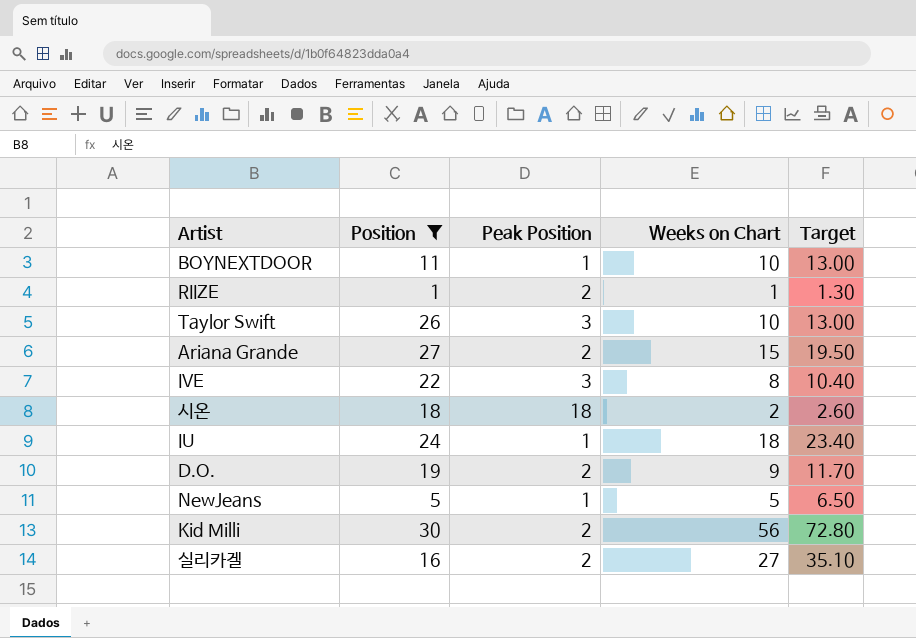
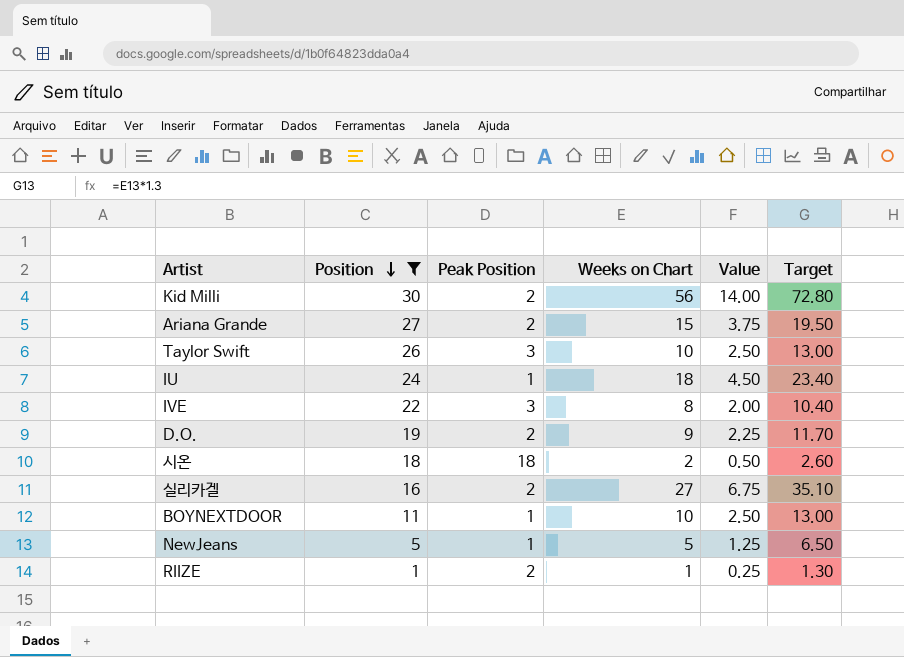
row order: none -> Position descending
column Value | formula: none -> [Weeks on Chart] * 0.25

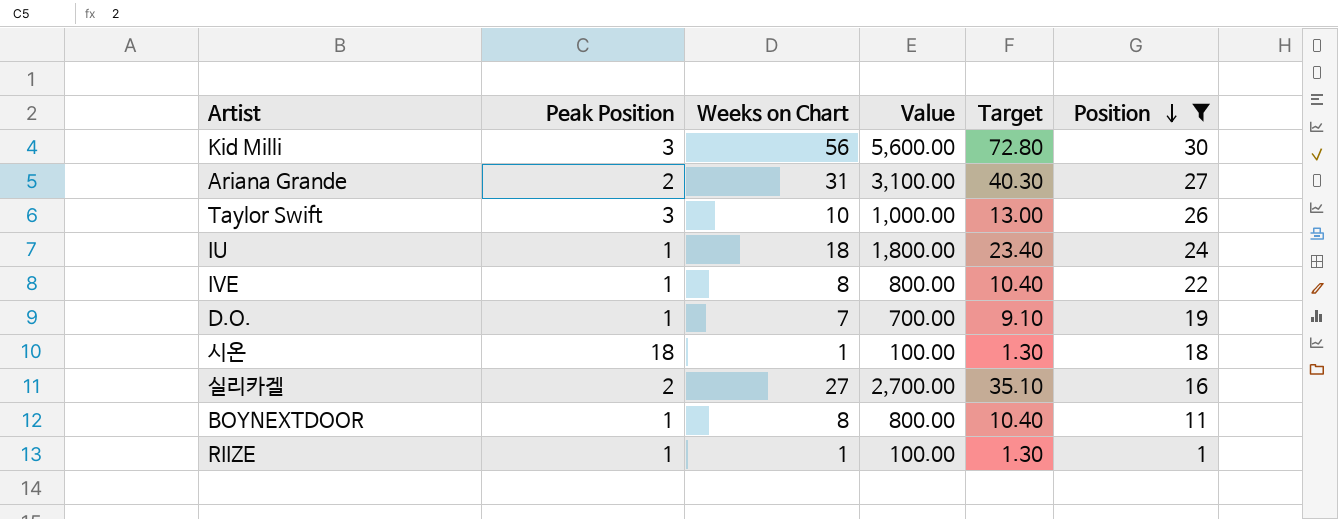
column Value | formula: [Weeks on Chart] * 0.25 -> [Weeks on Chart] * 100
column Position | position: 2 -> 6
row NewJeans: 5 | 1 | 5 | 1.25 | 6.50 -> none
Kid Milli | Peak Position: 2 -> 3
Ariana Grande | Weeks on Chart: 15 -> 31
Ariana Grande | Target: 19.50 -> 40.30
IVE | Peak Position: 3 -> 1
D.O. | Peak Position: 2 -> 1
D.O. | Weeks on Chart: 9 -> 7
D.O. | Target: 11.70 -> 9.10
시온 | Weeks on Chart: 2 -> 1
시온 | Target: 2.60 -> 1.30
BOYNEXTDOOR | Weeks on Chart: 10 -> 8
BOYNEXTDOOR | Target: 13.00 -> 10.40
RIIZE | Peak Position: 2 -> 1

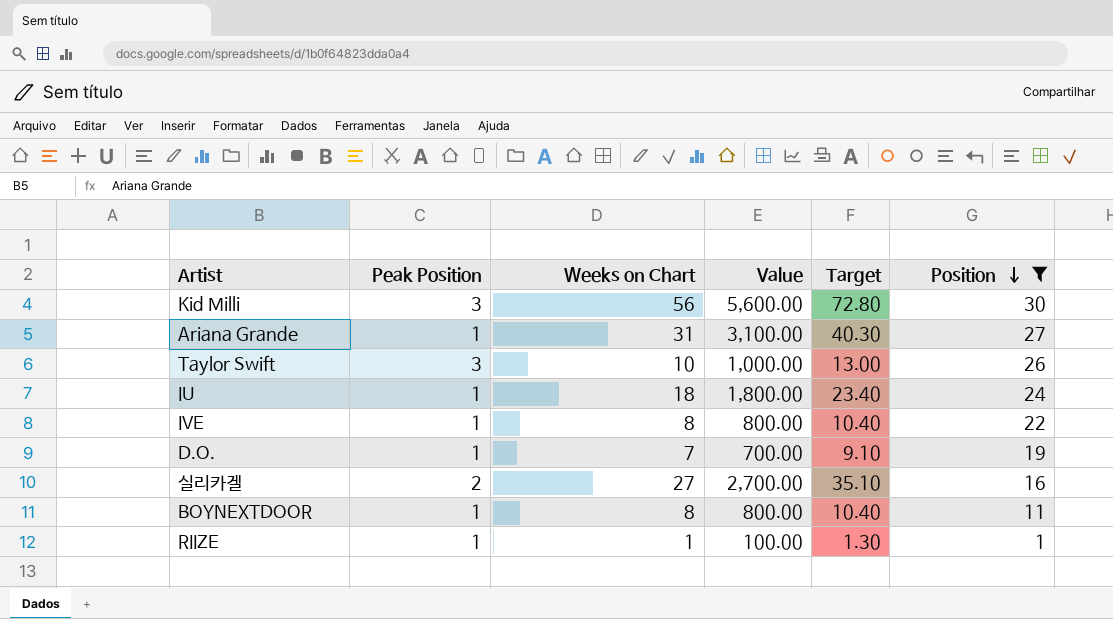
row 시온: 18 | 1 | 100.00 | 1.30 | 18 -> none
Ariana Grande | Peak Position: 2 -> 1

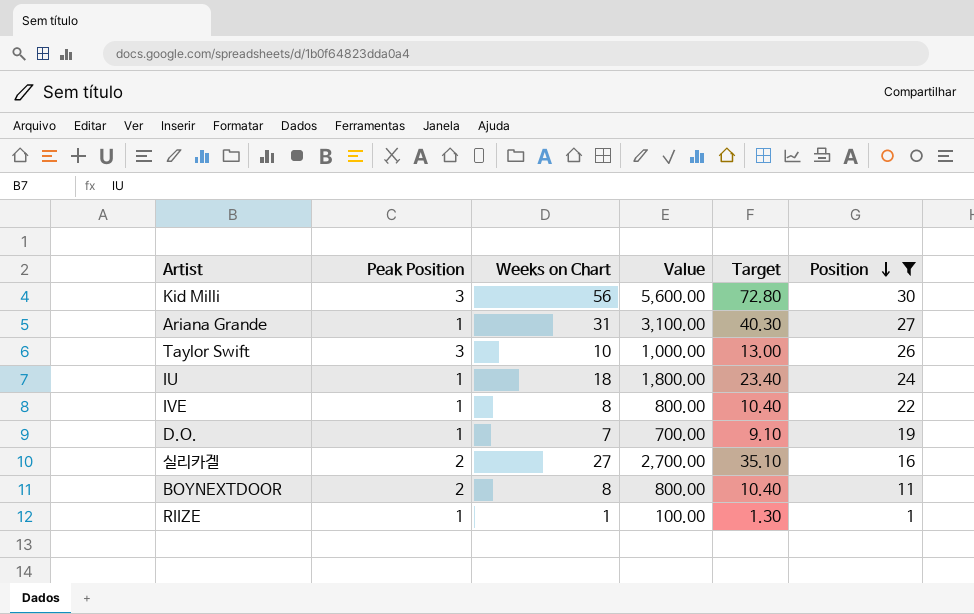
BOYNEXTDOOR | Peak Position: 1 -> 2

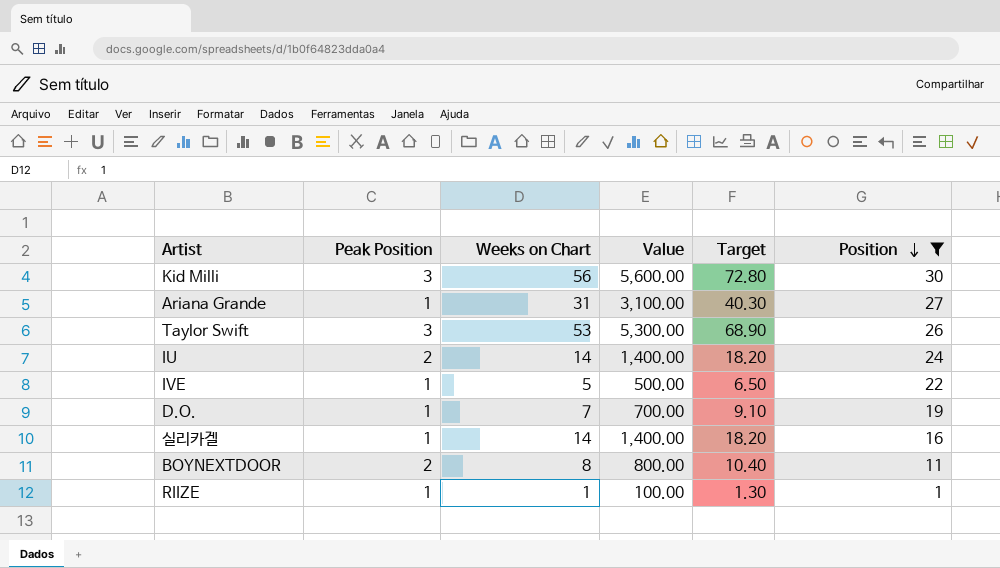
Taylor Swift | Weeks on Chart: 10 -> 53
Taylor Swift | Value: 1,000.00 -> 5,300.00
Taylor Swift | Target: 13.00 -> 68.90
IU | Peak Position: 1 -> 2
IU | Weeks on Chart: 18 -> 14
IU | Value: 1,800.00 -> 1,400.00
IU | Target: 23.40 -> 18.20
IVE | Weeks on Chart: 8 -> 5
IVE | Value: 800.00 -> 500.00
IVE | Target: 10.40 -> 6.50
실리카겔 | Peak Position: 2 -> 1
실리카겔 | Weeks on Chart: 27 -> 14
실리카겔 | Value: 2,700.00 -> 1,400.00
실리카겔 | Target: 35.10 -> 18.20

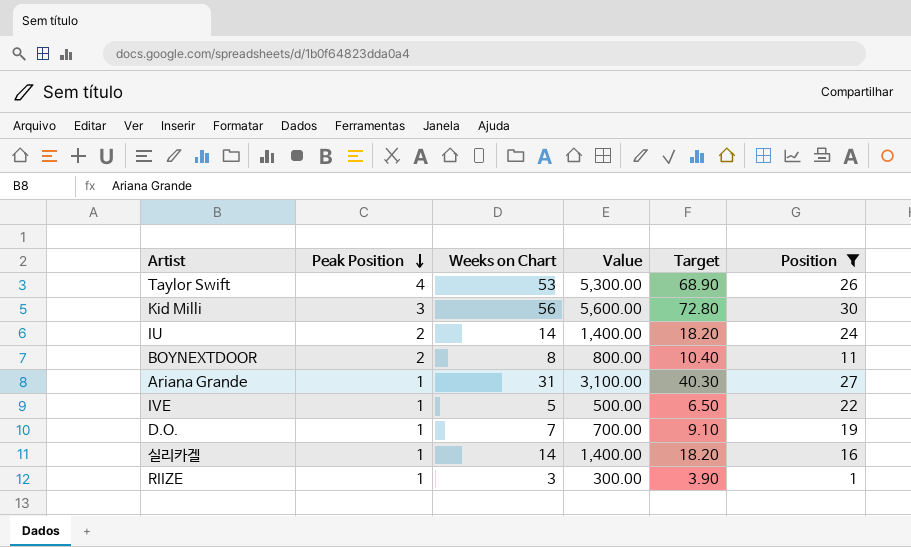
row order: Position descending -> Peak Position descending
Taylor Swift | Peak Position: 3 -> 4
RIIZE | Weeks on Chart: 1 -> 3
RIIZE | Value: 100.00 -> 300.00
RIIZE | Target: 1.30 -> 3.90

